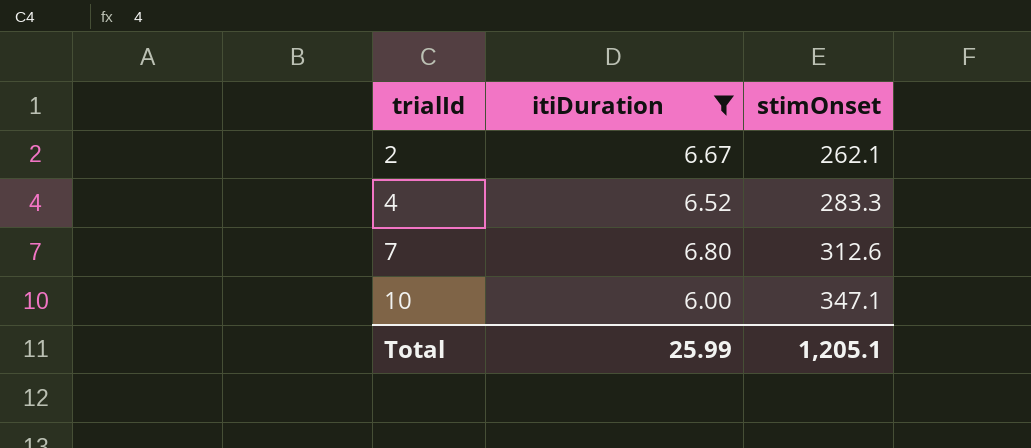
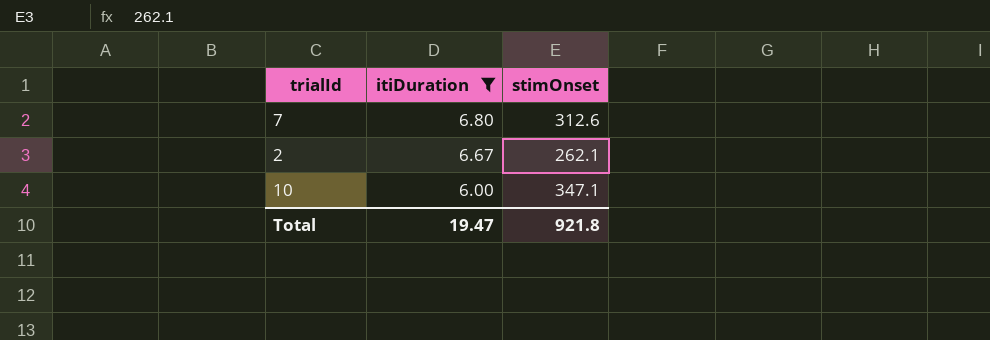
row order: trialId ascending -> itiDuration descending
row 4: 6.52 | 283.3 -> none
Total | itiDuration: 25.99 -> 19.47
Total | stimOnset: 1,205.1 -> 921.8

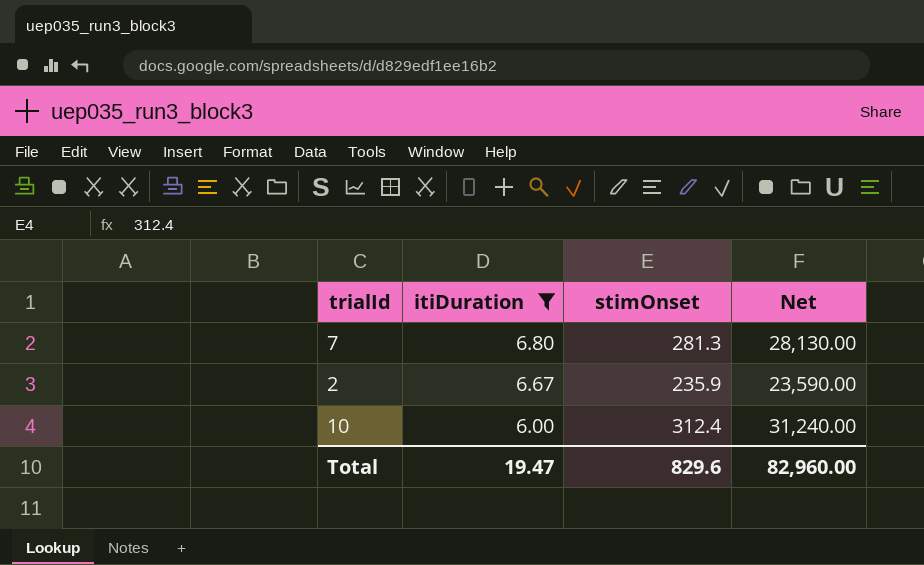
column Net | formula: none -> [stimOnset] * 100
7 | stimOnset: 312.6 -> 281.3
2 | stimOnset: 262.1 -> 235.9
10 | stimOnset: 347.1 -> 312.4
Total | stimOnset: 921.8 -> 829.6

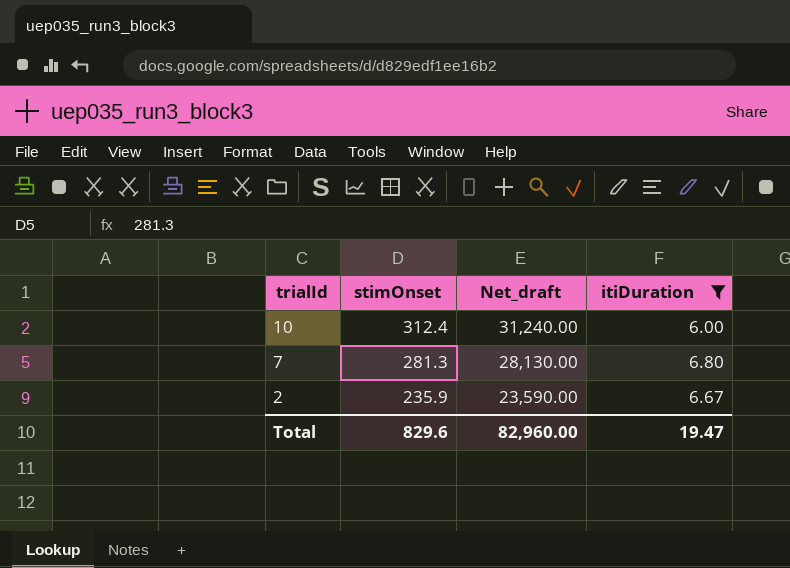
row order: itiDuration descending -> trialId descending
column name: Net -> Net_draft
column itiDuration | position: 2 -> 4

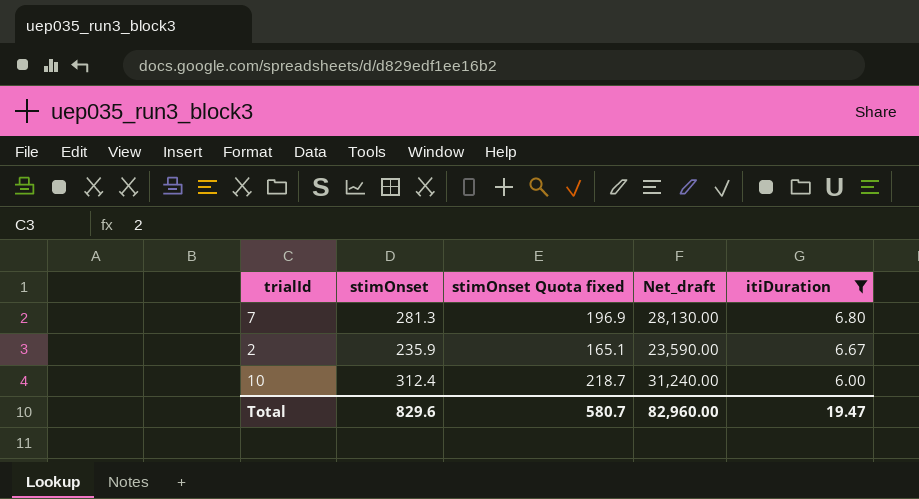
row order: trialId descending -> itiDuration descending
column stimOnset Quota fixed | formula: none -> [stimOnset] * 0.7

